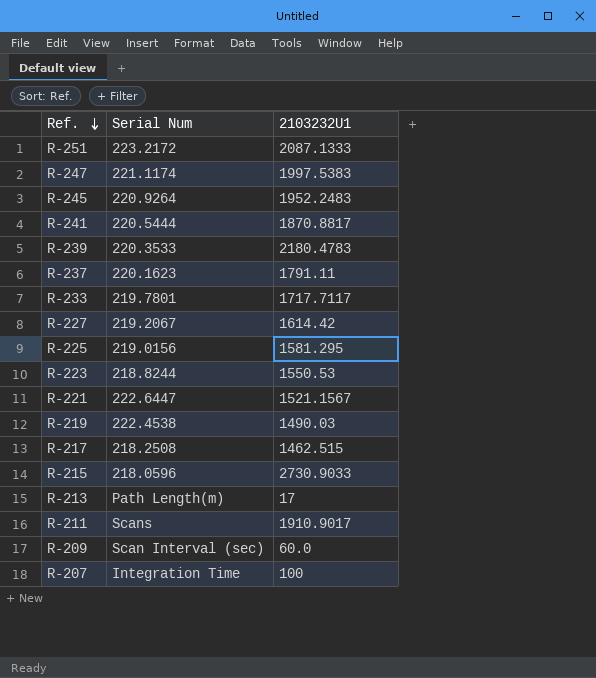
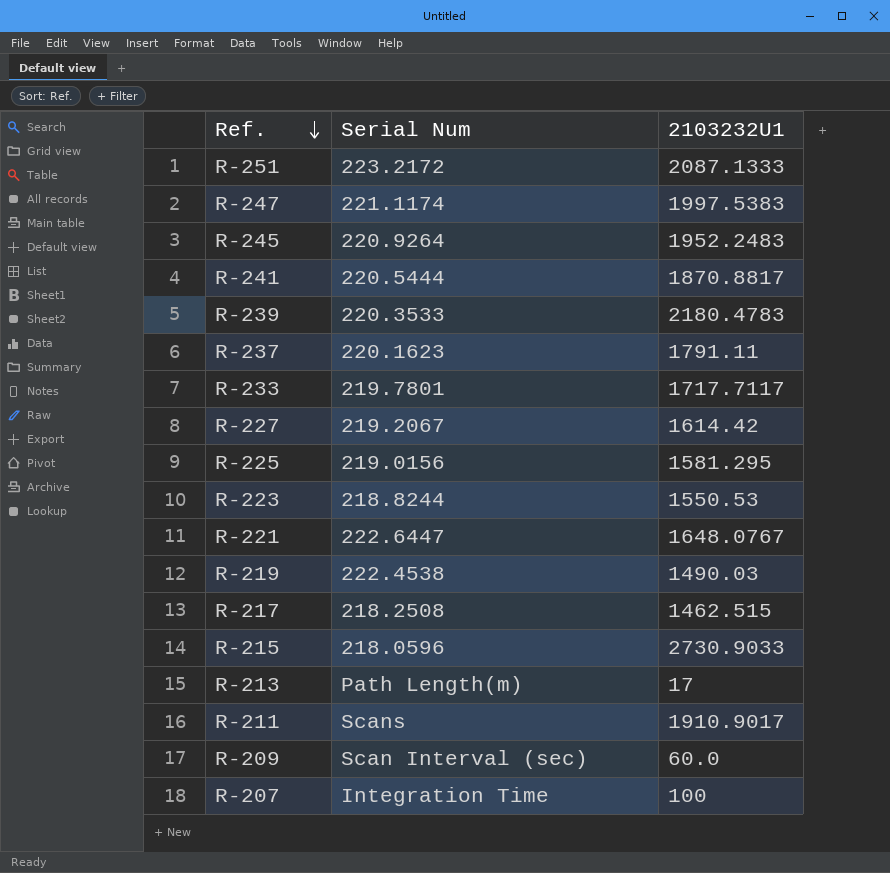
R-221 | 2103232U1: 1521.1567 -> 1648.0767

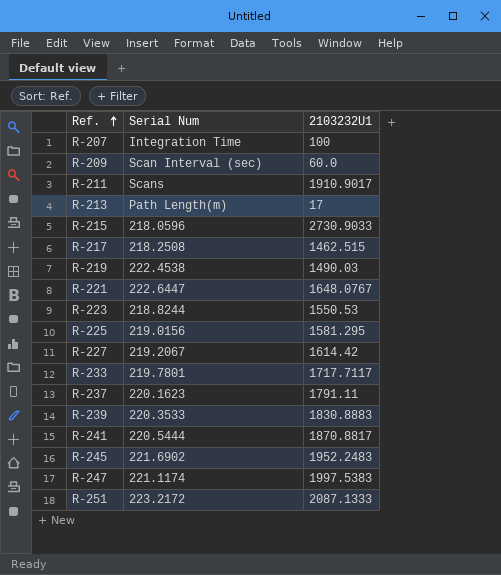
row order: Ref. descending -> Ref. ascending
R-239 | 2103232U1: 2180.4783 -> 1830.8883
R-245 | Serial Num: 220.9264 -> 221.6902

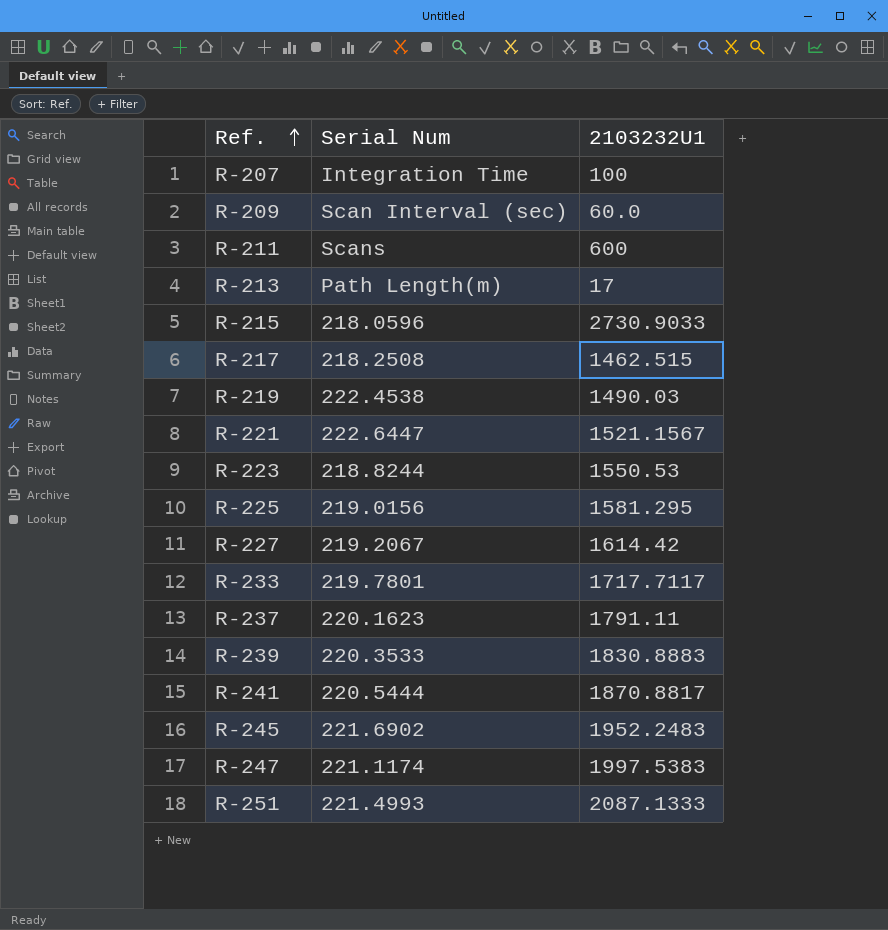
R-211 | 2103232U1: 1910.9017 -> 600
R-221 | 2103232U1: 1648.0767 -> 1521.1567
R-251 | Serial Num: 223.2172 -> 221.4993

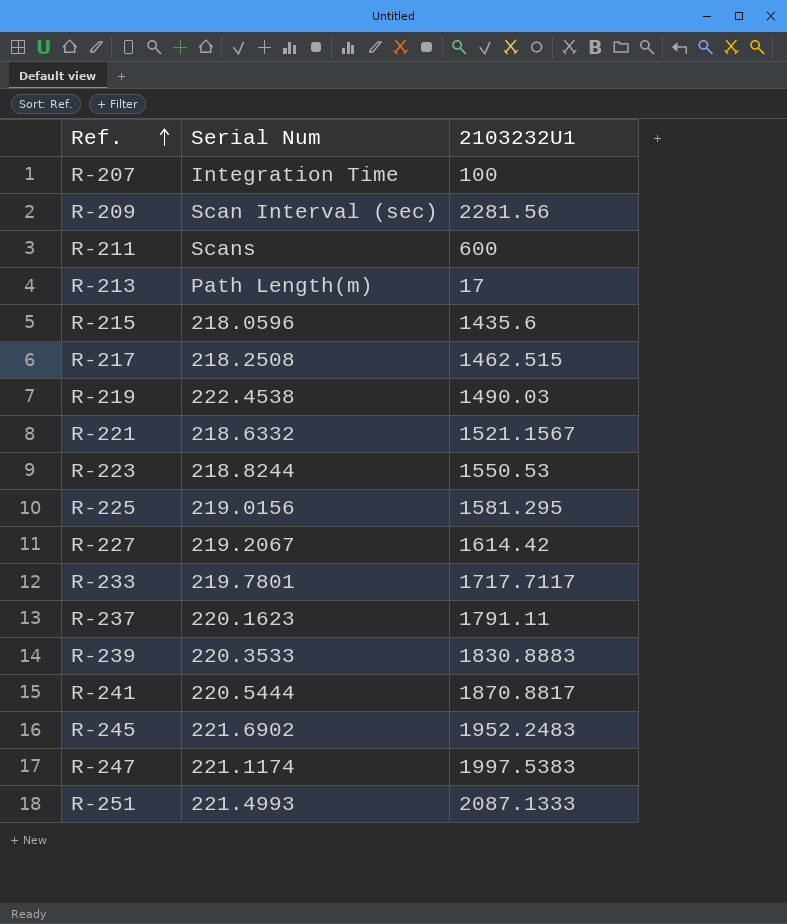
R-209 | 2103232U1: 60.0 -> 2281.56
R-215 | 2103232U1: 2730.9033 -> 1435.6
R-221 | Serial Num: 222.6447 -> 218.6332

